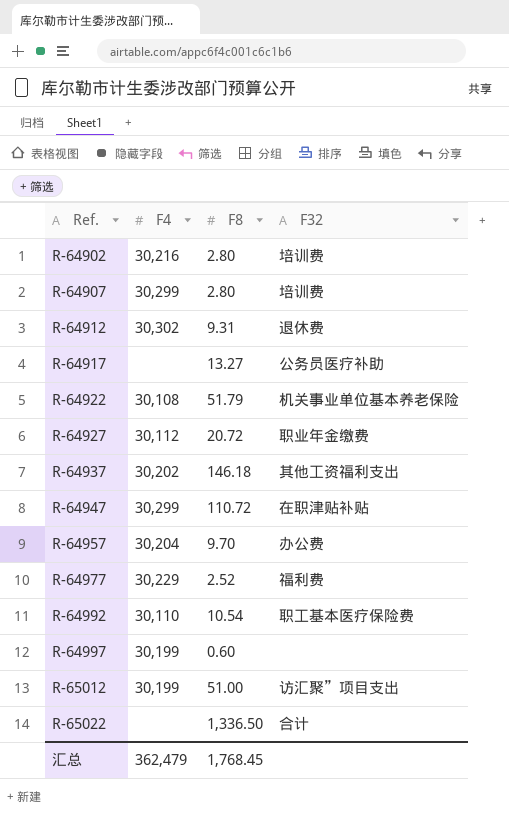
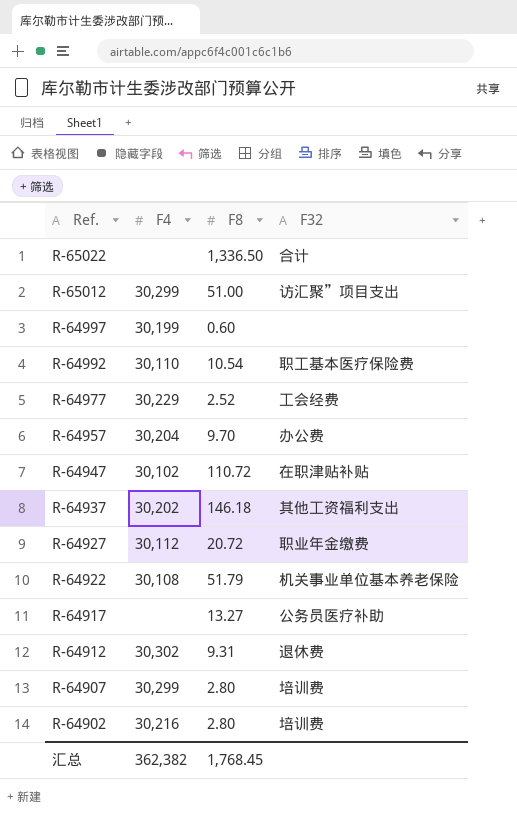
row order: Ref. ascending -> Ref. descending
R-65012 | F4: 30,199 -> 30,299
R-64977 | F32: 福利费 -> 工会经费
R-64947 | F4: 30,299 -> 30,102
汇总 | F4: 362,479 -> 362,382

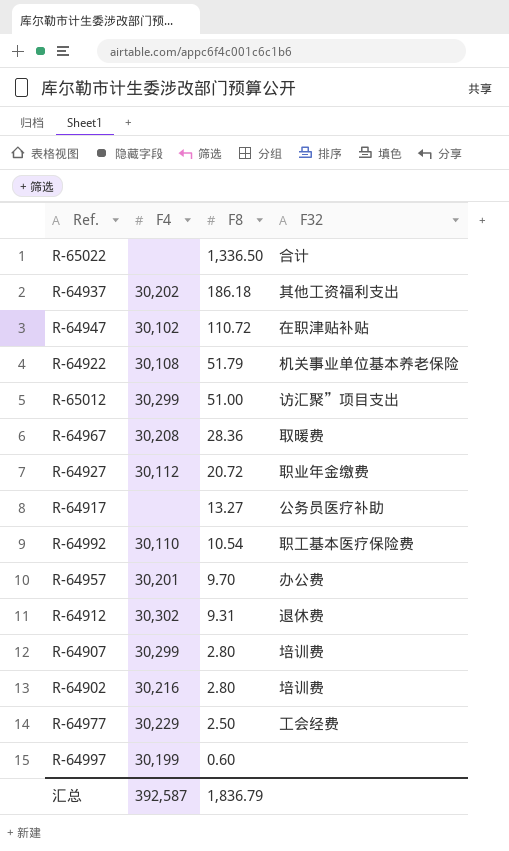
row order: Ref. descending -> F8 descending
R-64937 | F8: 146.18 -> 186.18
row R-64967: none -> 30,208 | 28.36 | 取暖费
R-64957 | F4: 30,204 -> 30,201
R-64977 | F8: 2.52 -> 2.50
汇总 | F4: 362,382 -> 392,587
汇总 | F8: 1,768.45 -> 1,836.79

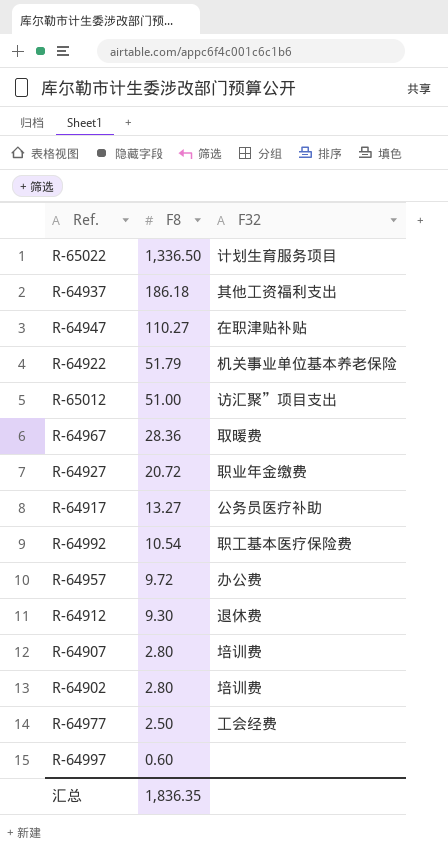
column F4 | position: 2 -> none
R-65022 | F32: 合计 -> 计划生育服务项目
R-64947 | F8: 110.72 -> 110.27
R-64957 | F8: 9.70 -> 9.72
R-64912 | F8: 9.31 -> 9.30
汇总 | F8: 1,836.79 -> 1,836.35

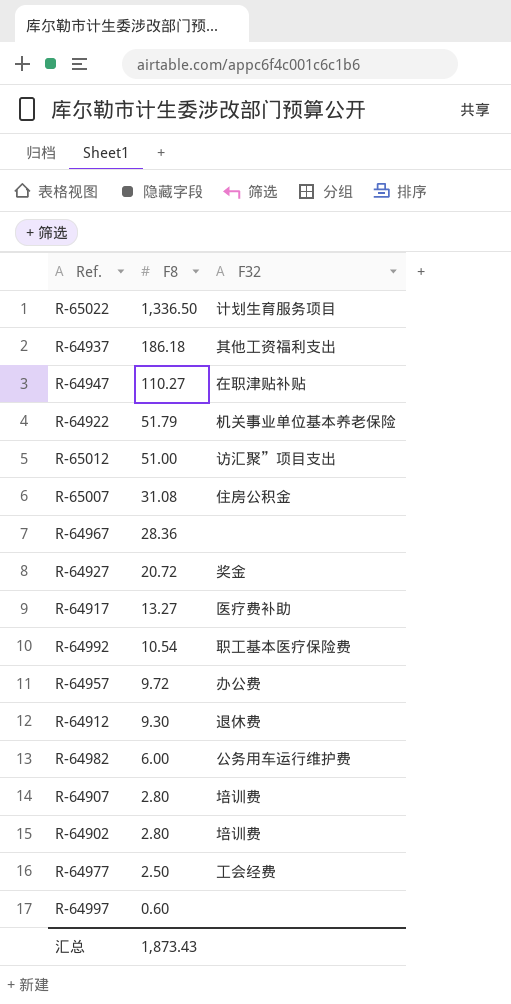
row R-65007: none -> 31.08 | 住房公积金
R-64967 | F32: 取暖费 -> none
R-64927 | F32: 职业年金缴费 -> 奖金
R-64917 | F32: 公务员医疗补助 -> 医疗费补助
row R-64982: none -> 6.00 | 公务用车运行维护费
汇总 | F8: 1,836.35 -> 1,873.43

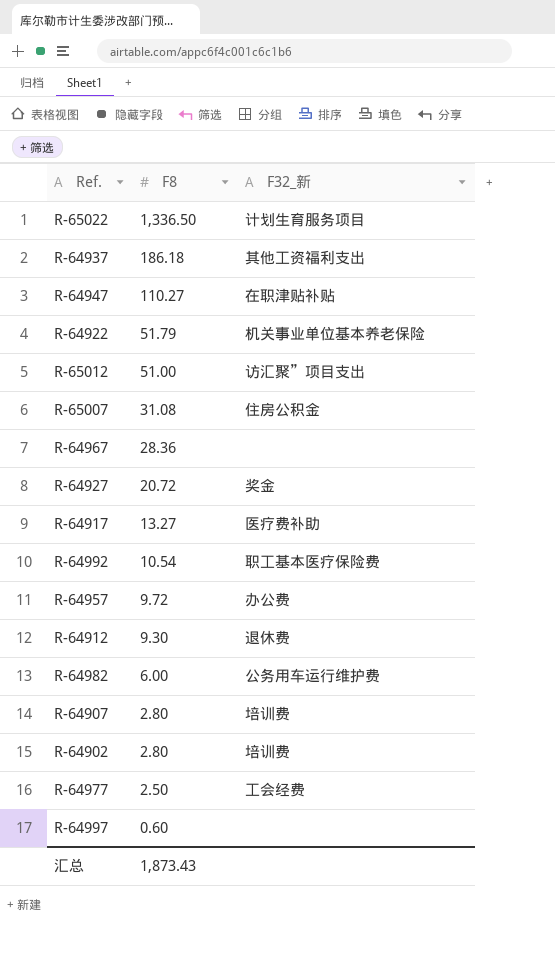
column name: F32 -> F32_新

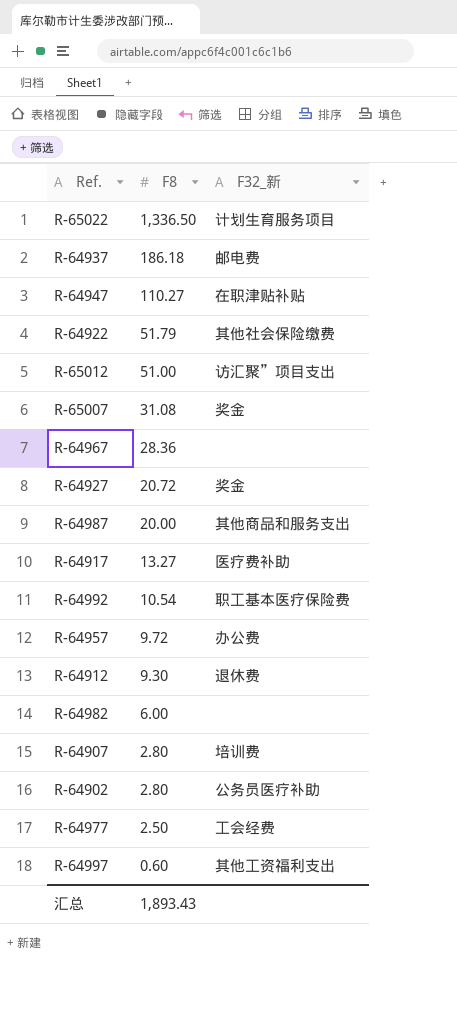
R-64937 | F32_新: 其他工资福利支出 -> 邮电费
R-64922 | F32_新: 机关事业单位基本养老保险 -> 其他社会保险缴费
R-65007 | F32_新: 住房公积金 -> 奖金
row R-64987: none -> 20.00 | 其他商品和服务支出
R-64982 | F32_新: 公务用车运行维护费 -> none
R-64902 | F32_新: 培训费 -> 公务员医疗补助
R-64997 | F32_新: none -> 其他工资福利支出
汇总 | F8: 1,873.43 -> 1,893.43

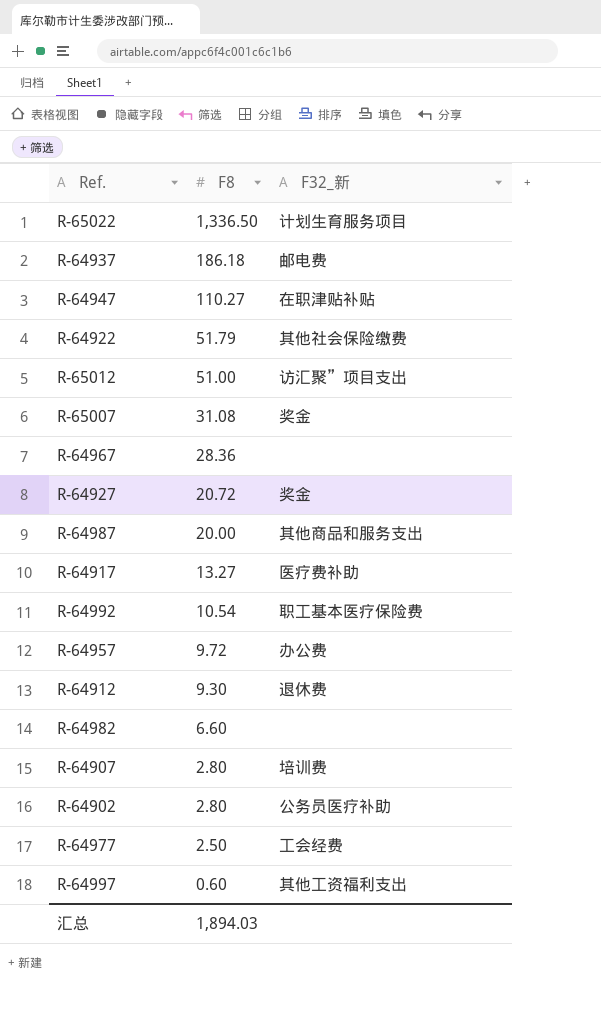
R-64982 | F8: 6.00 -> 6.60
汇总 | F8: 1,893.43 -> 1,894.03

